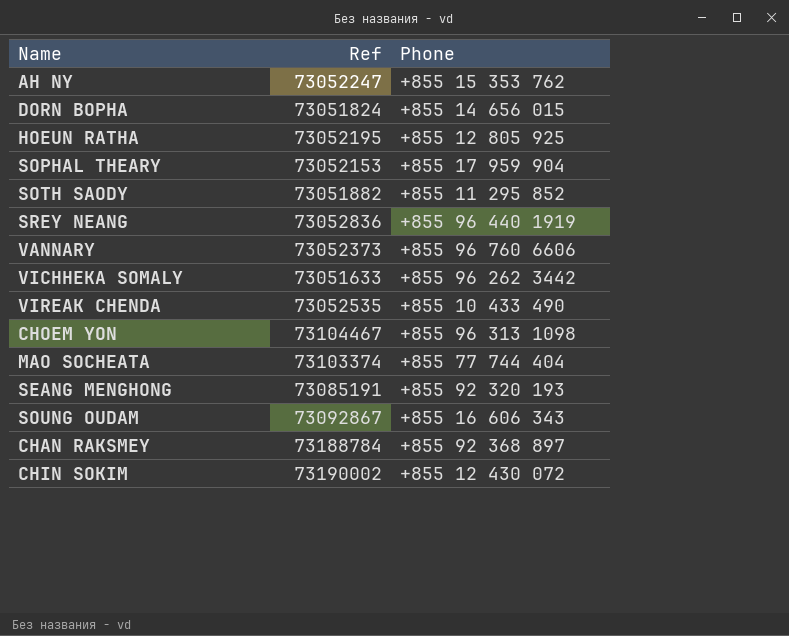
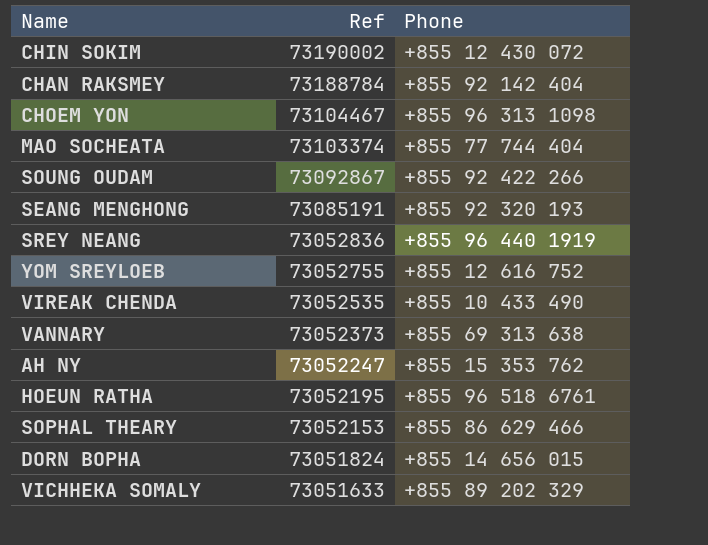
row order: none -> Ref descending
row SOTH SAODY: 73051882 | +855 11 295 852 -> none
CHAN RAKSMEY | Phone: +855 92 368 897 -> +855 92 142 404
SOUNG OUDAM | Phone: +855 16 606 343 -> +855 92 422 266
row YOM SREYLOEB: none -> 73052755 | +855 12 616 752
VANNARY | Phone: +855 96 760 6606 -> +855 69 313 638
HOEUN RATHA | Phone: +855 12 805 925 -> +855 96 518 6761
SOPHAL THEARY | Phone: +855 17 959 904 -> +855 86 629 466
VICHHEKA SOMALY | Phone: +855 96 262 3442 -> +855 89 202 329

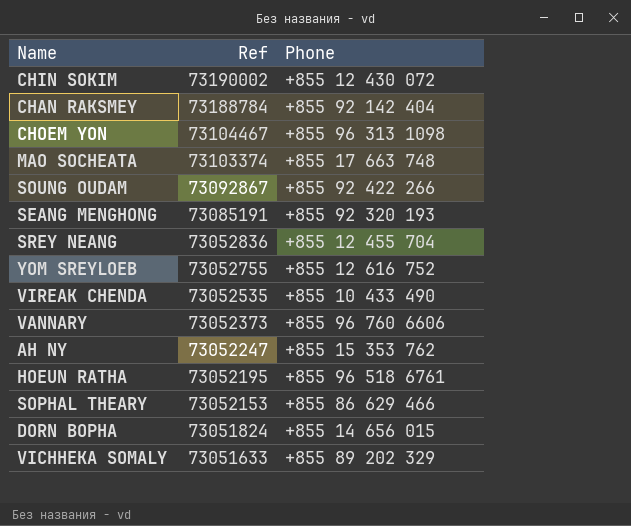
MAO SOCHEATA | Phone: +855 77 744 404 -> +855 17 663 748
SREY NEANG | Phone: +855 96 440 1919 -> +855 12 455 704
VANNARY | Phone: +855 69 313 638 -> +855 96 760 6606

